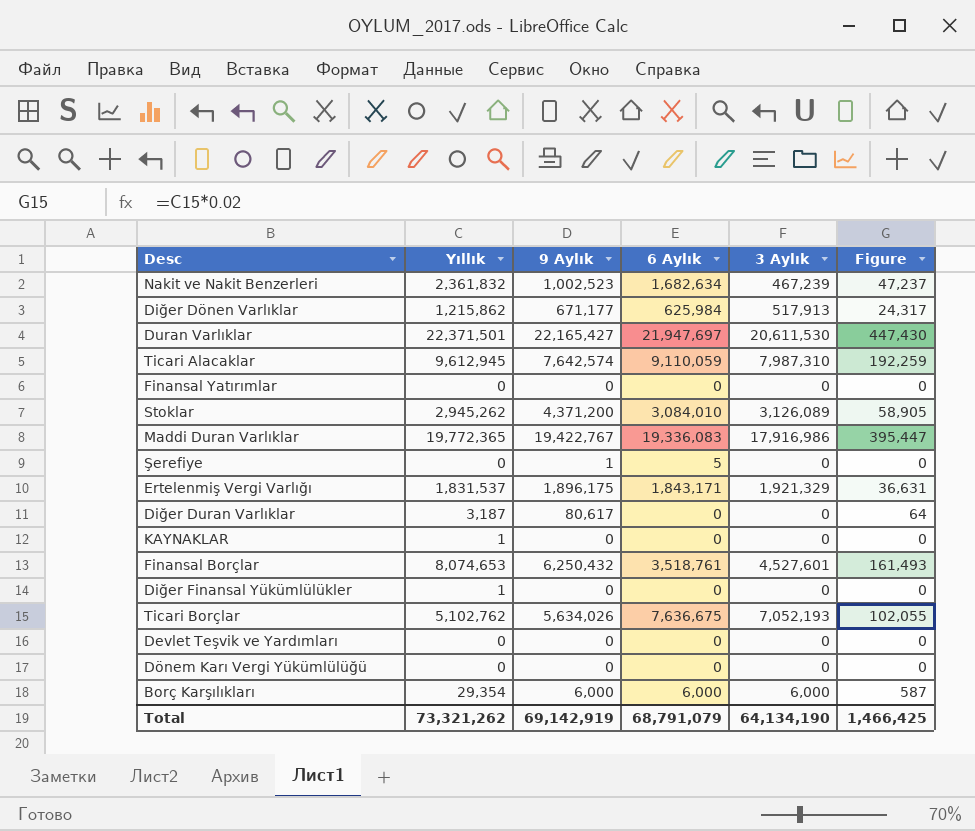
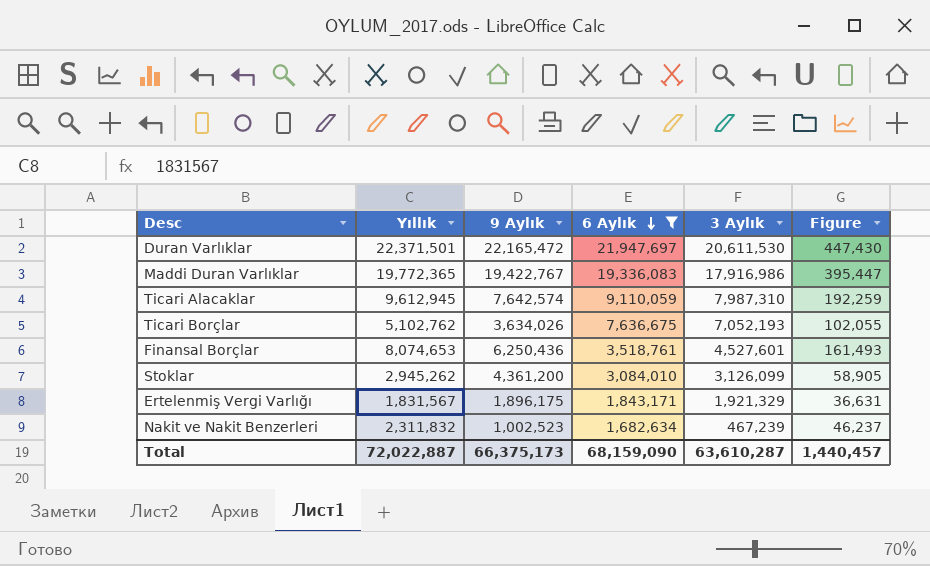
filter: none -> 6 Aylık >= 1,682,634
row order: none -> 6 Aylık descending
Duran Varlıklar | 9 Aylık: 22,165,427 -> 22,165,472
Ticari Borçlar | 9 Aylık: 5,634,026 -> 3,634,026
Finansal Borçlar | 9 Aylık: 6,250,432 -> 6,250,436
Stoklar | 9 Aylık: 4,371,200 -> 4,361,200
Stoklar | 3 Aylık: 3,126,089 -> 3,126,099
Ertelenmiş Vergi Varlığı | Yıllık: 1,831,537 -> 1,831,567
Nakit ve Nakit Benzerleri | Yıllık: 2,361,832 -> 2,311,832
Nakit ve Nakit Benzerleri | Figure: 47,237 -> 46,237
Total | Yıllık: 73,321,262 -> 72,022,887
Total | 9 Aylık: 69,142,919 -> 66,375,173
Total | 6 Aylık: 68,791,079 -> 68,159,090
Total | 3 Aylık: 64,134,190 -> 63,610,287
Total | Figure: 1,466,425 -> 1,440,457

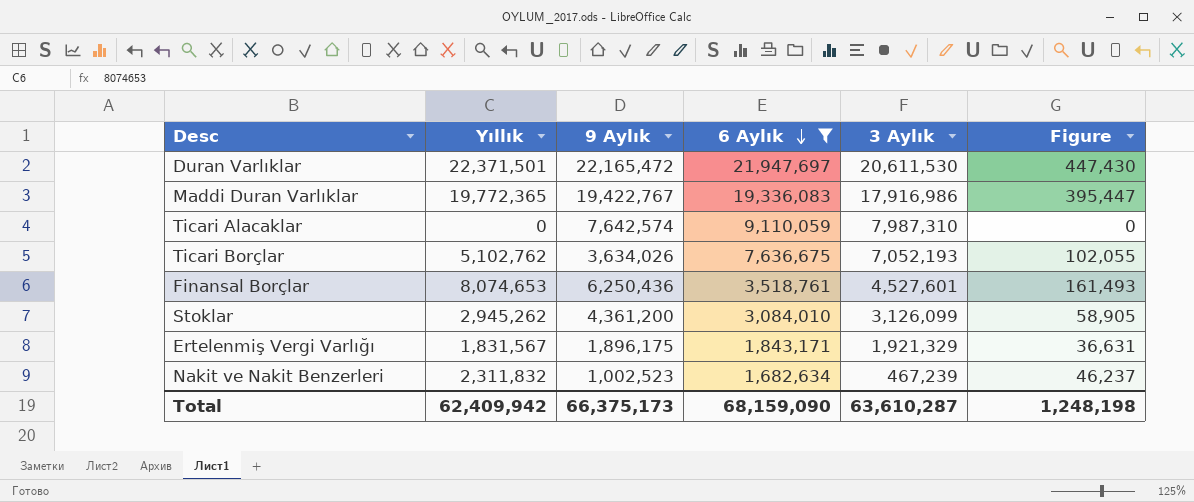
Ticari Alacaklar | Yıllık: 9,612,945 -> 0
Ticari Alacaklar | Figure: 192,259 -> 0
Total | Yıllık: 72,022,887 -> 62,409,942
Total | Figure: 1,440,457 -> 1,248,198

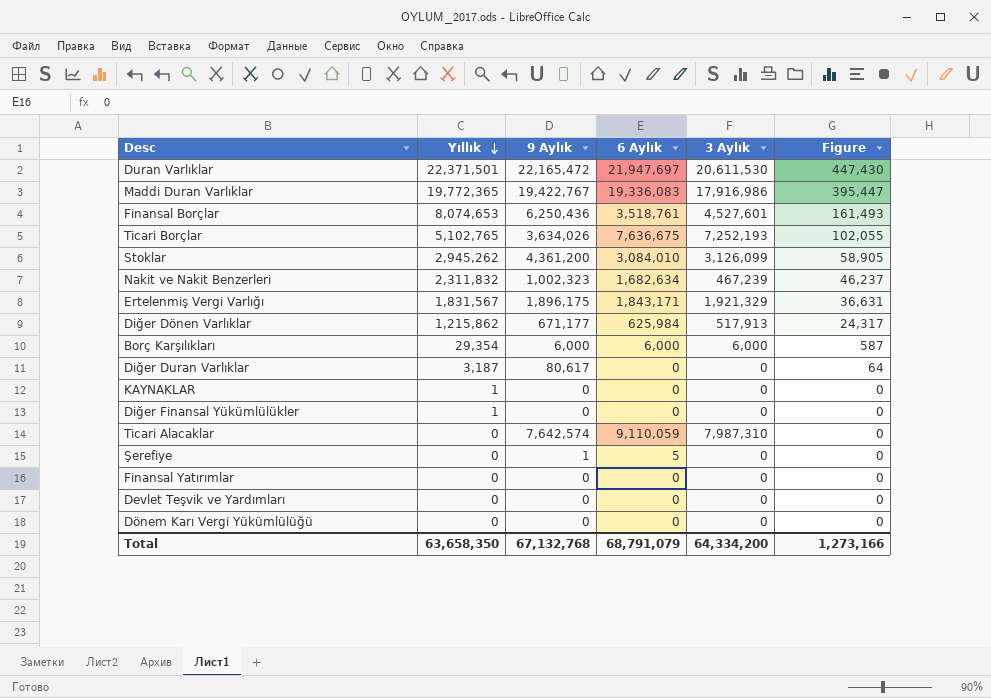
filter: 6 Aylık >= 1,682,634 -> none
row order: 6 Aylık descending -> Yıllık descending
Ticari Borçlar | Yıllık: 5,102,762 -> 5,102,765
Ticari Borçlar | 3 Aylık: 7,052,193 -> 7,252,193
Nakit ve Nakit Benzerleri | 9 Aylık: 1,002,523 -> 1,002,323
Total | Yıllık: 62,409,942 -> 63,658,350
Total | 9 Aylık: 66,375,173 -> 67,132,768
Total | 6 Aylık: 68,159,090 -> 68,791,079
Total | 3 Aylık: 63,610,287 -> 64,334,200
Total | Figure: 1,248,198 -> 1,273,166

